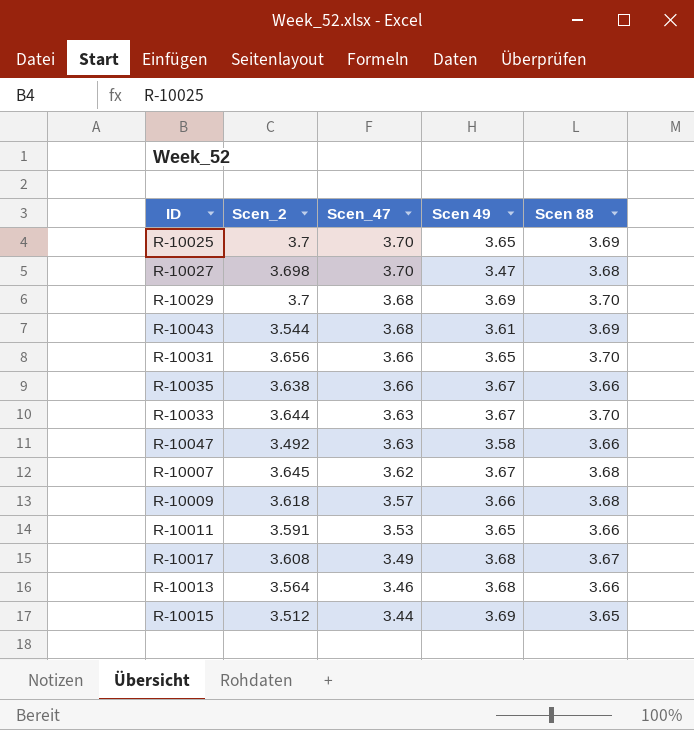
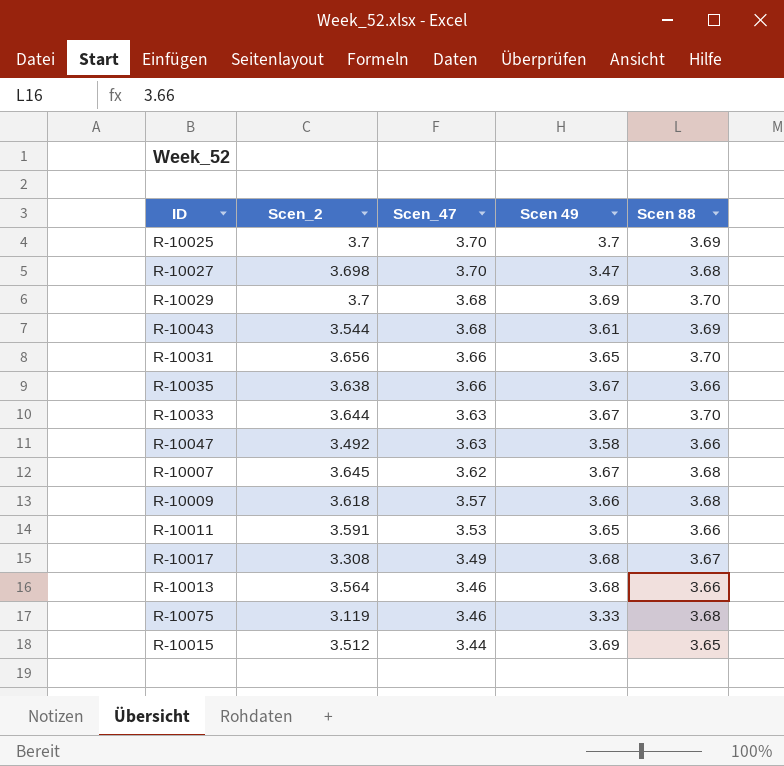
R-10025 | Scen 49: 3.65 -> 3.7
R-10017 | Scen_2: 3.608 -> 3.308
row R-10075: none -> 3.119 | 3.46 | 3.33 | 3.68

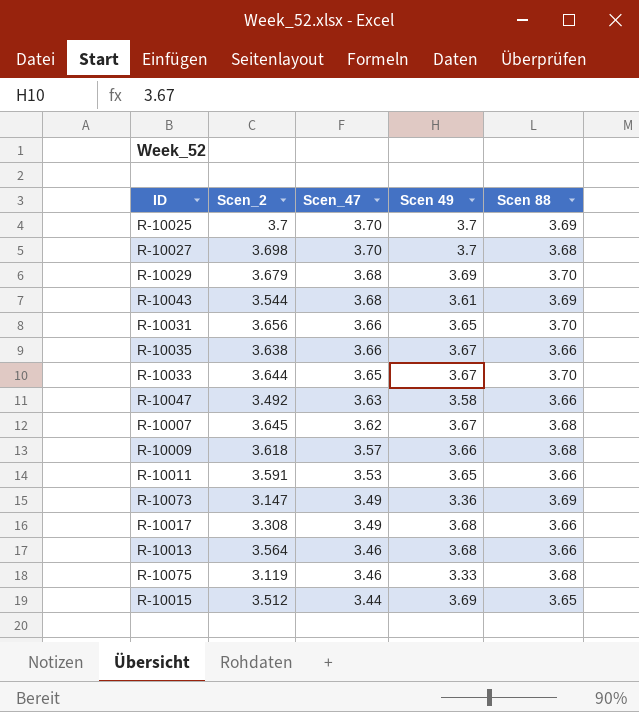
R-10027 | Scen 49: 3.47 -> 3.7
R-10029 | Scen_2: 3.7 -> 3.679
R-10033 | Scen_47: 3.63 -> 3.65
row R-10073: none -> 3.147 | 3.49 | 3.36 | 3.69
R-10017 | Scen 88: 3.67 -> 3.66

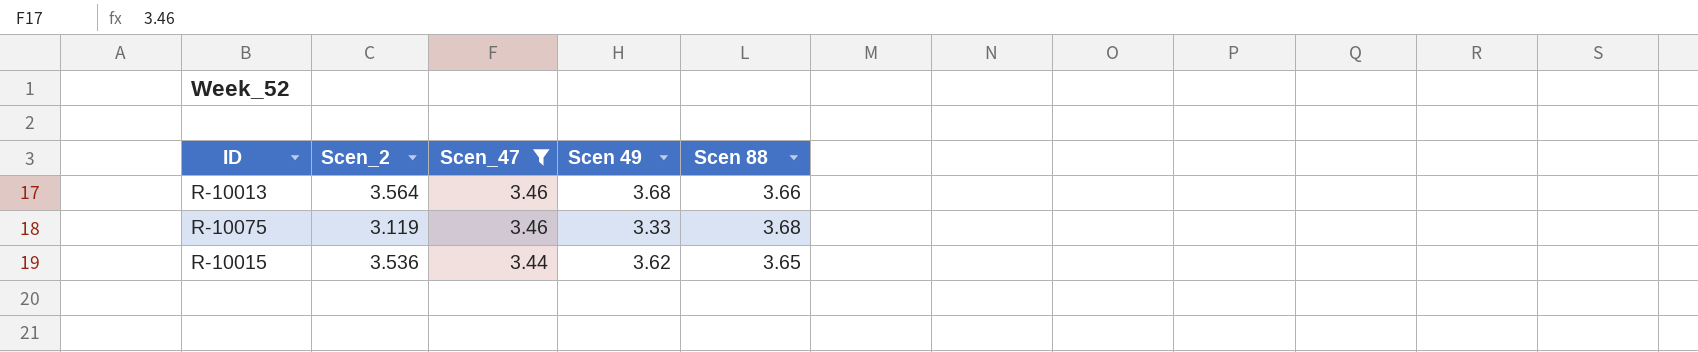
filter: none -> Scen_47 <= 3.46
R-10015 | Scen_2: 3.512 -> 3.536
R-10015 | Scen 49: 3.69 -> 3.62

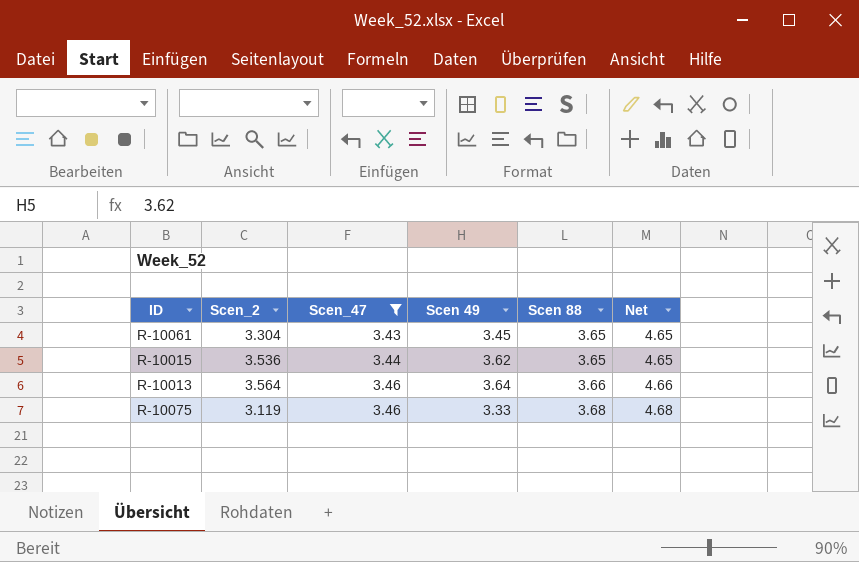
row order: Scen_47 descending -> Scen_47 ascending
column Net | formula: none -> [Scen 88] + 1
row R-10061: none -> 3.304 | 3.43 | 3.45 | 3.65 | 4.65
R-10013 | Scen 49: 3.68 -> 3.64

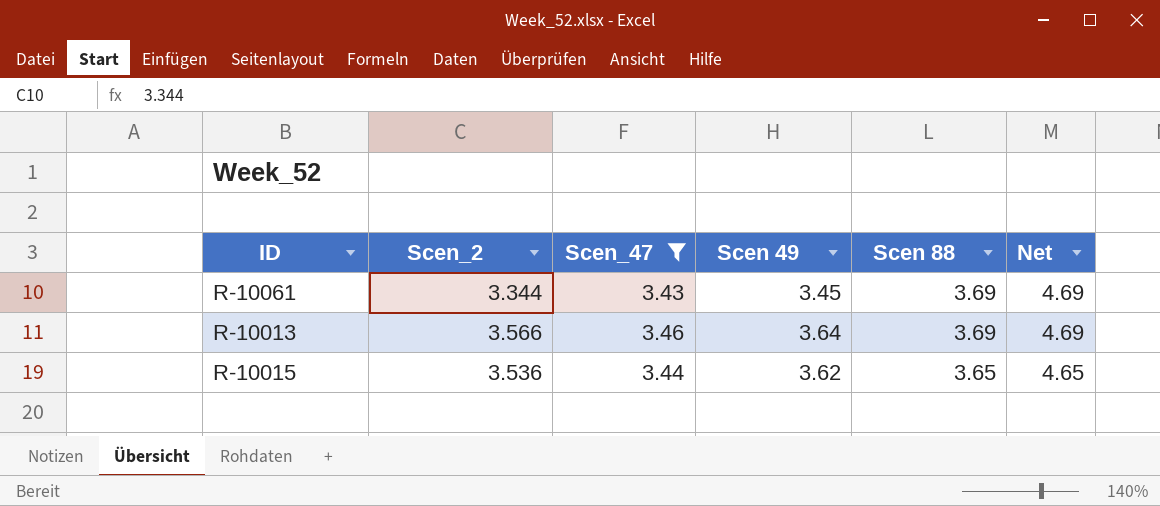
row order: Scen_47 ascending -> Scen 88 descending
row R-10075: 3.119 | 3.46 | 3.33 | 3.68 | 4.68 -> none
R-10061 | Scen_2: 3.304 -> 3.344
R-10061 | Scen 88: 3.65 -> 3.69
R-10061 | Net: 4.65 -> 4.69
R-10013 | Scen_2: 3.564 -> 3.566
R-10013 | Scen 88: 3.66 -> 3.69
R-10013 | Net: 4.66 -> 4.69

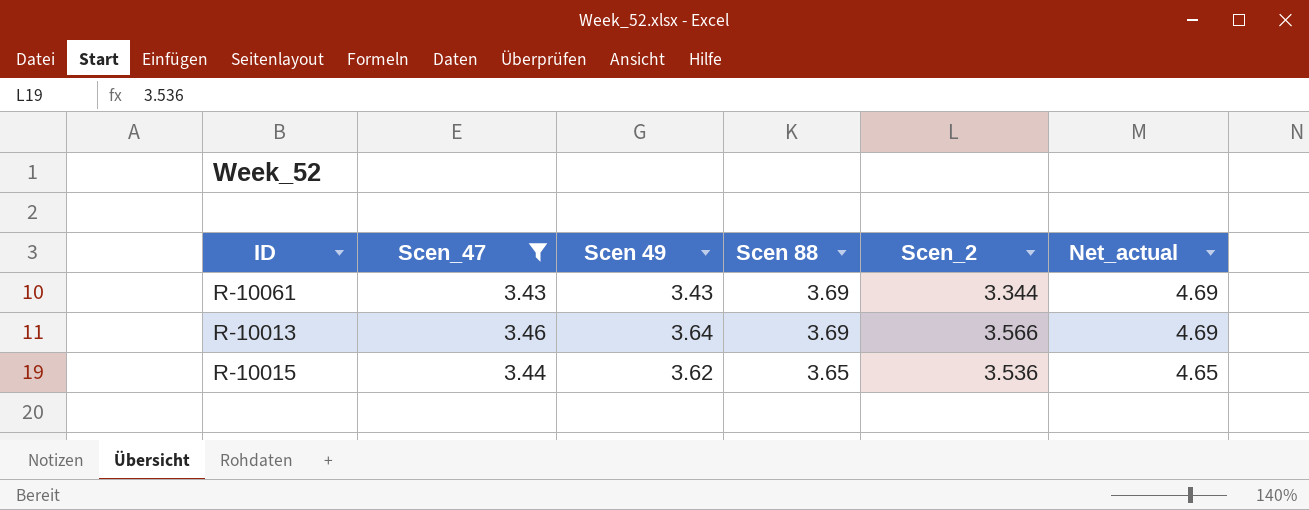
column Scen_2 | position: 2 -> 5
column name: Net -> Net_actual
R-10061 | Scen 49: 3.45 -> 3.43

